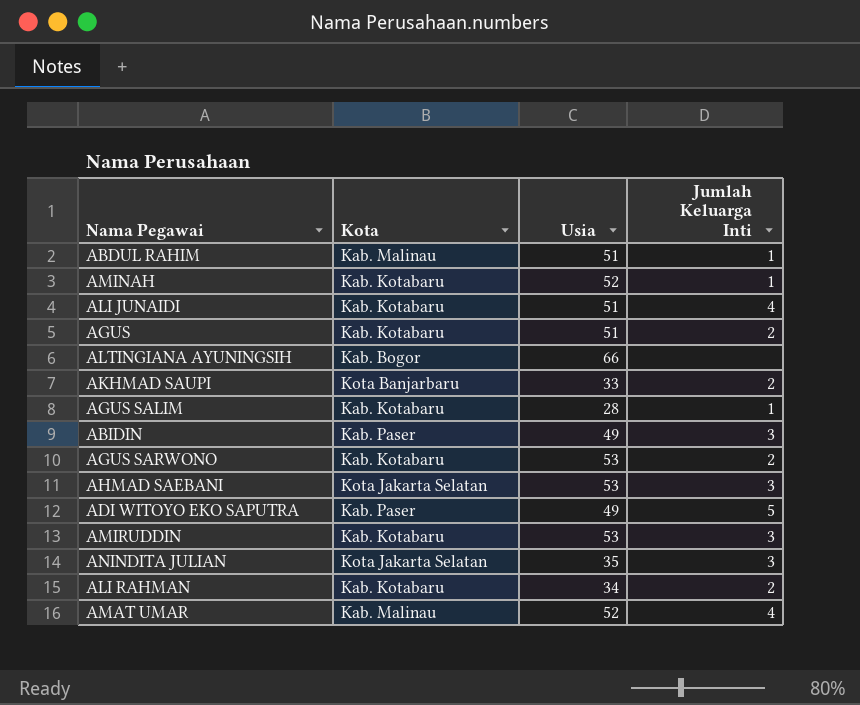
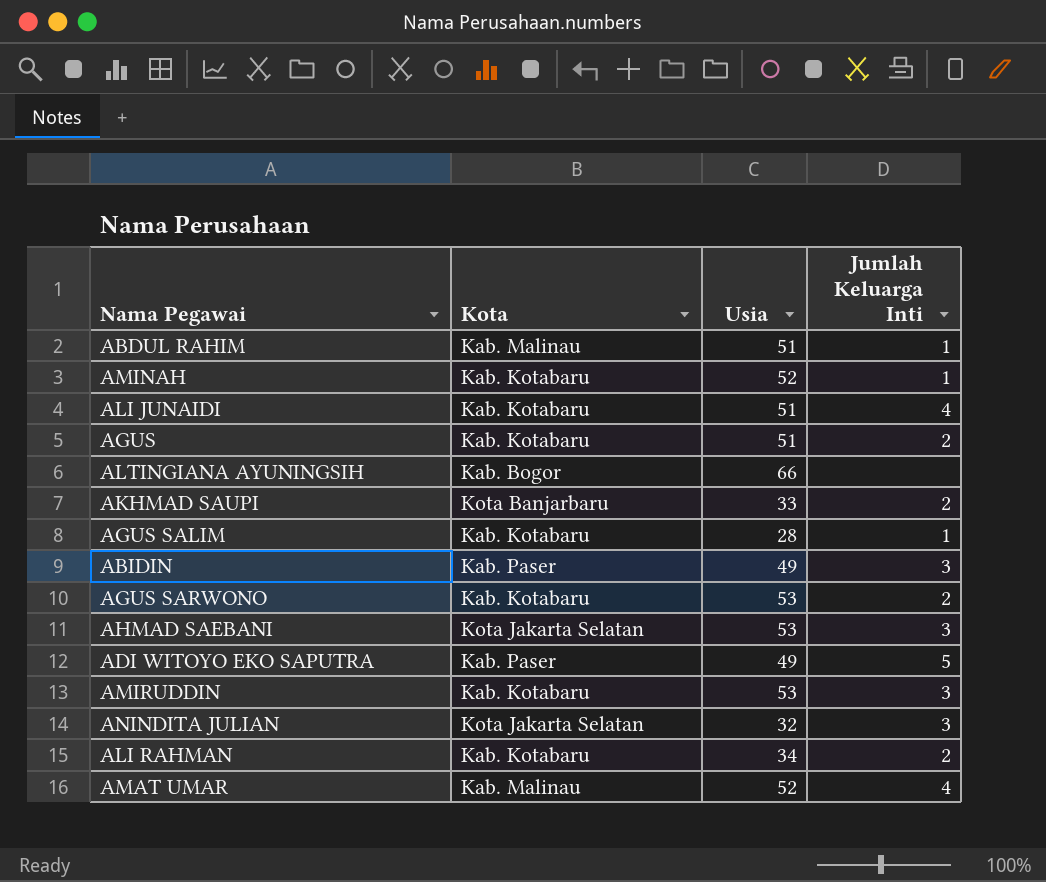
ANINDITA JULIAN | Usia: 35 -> 32

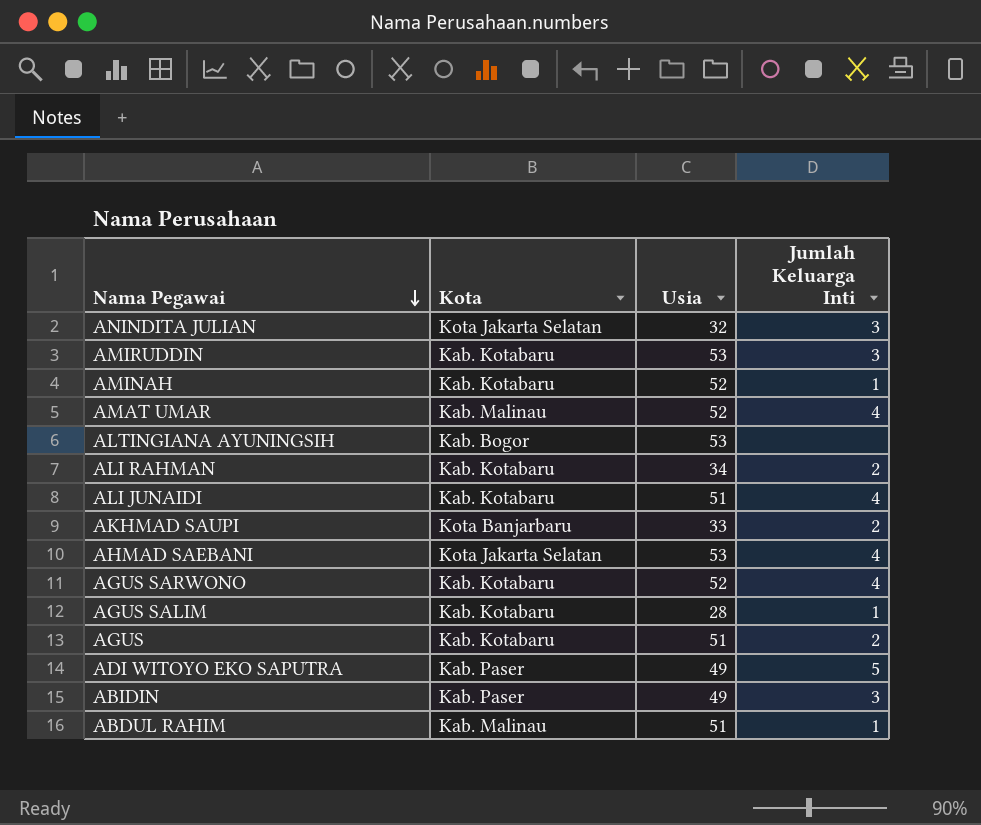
row order: none -> Nama Pegawai descending
ALTINGIANA AYUNINGSIH | Usia: 66 -> 53
AHMAD SAEBANI | Jumlah Keluarga Inti: 3 -> 4
AGUS SARWONO | Usia: 53 -> 52
AGUS SARWONO | Jumlah Keluarga Inti: 2 -> 4

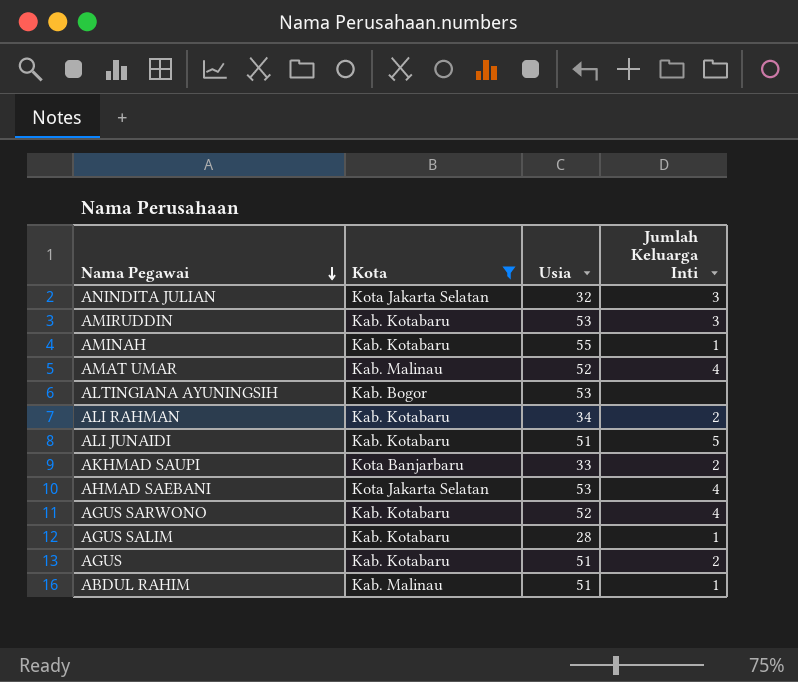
filter: none -> Kota != Kab. Paser
AMINAH | Usia: 52 -> 55
ALI JUNAIDI | Jumlah Keluarga Inti: 4 -> 5

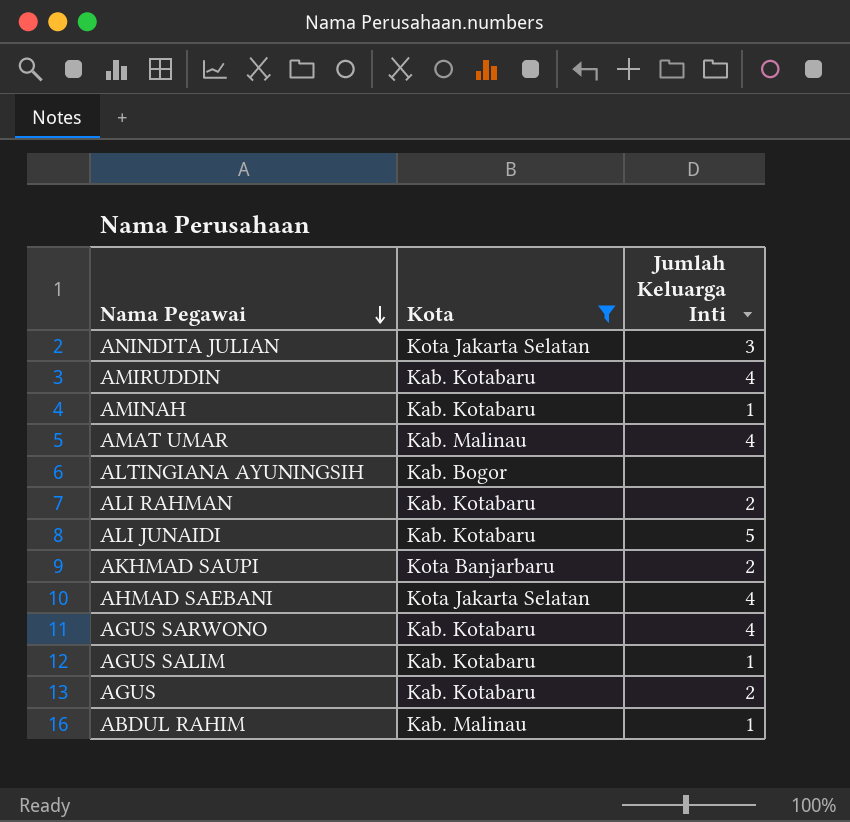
column Usia | position: 3 -> none
AMIRUDDIN | Jumlah Keluarga Inti: 3 -> 4

